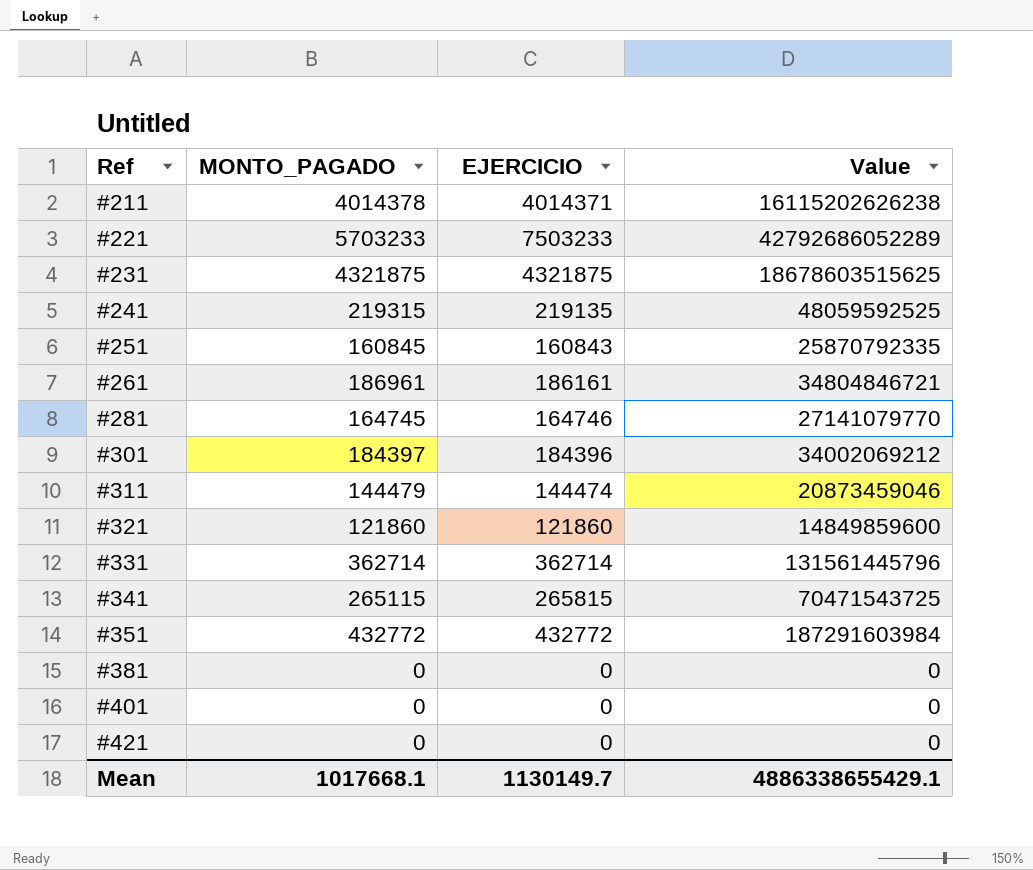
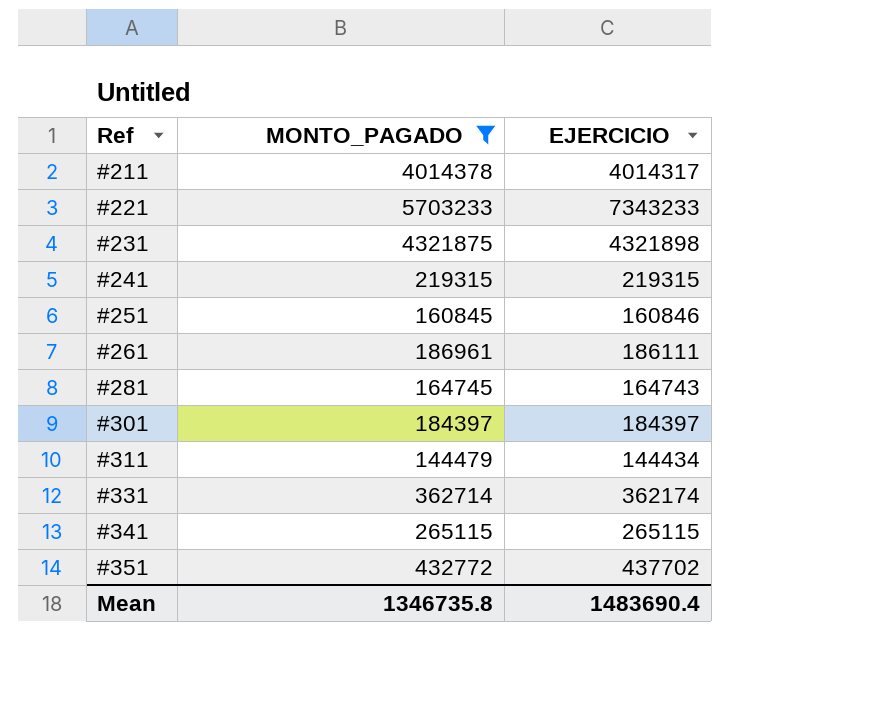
filter: none -> MONTO_PAGADO >= 144479
column Value | formula: [MONTO_PAGADO] * [EJERCICIO] -> none
#211 | EJERCICIO: 4014371 -> 4014317
#221 | EJERCICIO: 7503233 -> 7343233
#231 | EJERCICIO: 4321875 -> 4321898
#241 | EJERCICIO: 219135 -> 219315
#251 | EJERCICIO: 160843 -> 160846
#261 | EJERCICIO: 186161 -> 186111
#281 | EJERCICIO: 164746 -> 164743
#301 | EJERCICIO: 184396 -> 184397
#311 | EJERCICIO: 144474 -> 144434
#331 | EJERCICIO: 362714 -> 362174
#341 | EJERCICIO: 265815 -> 265115
#351 | EJERCICIO: 432772 -> 437702
Mean | MONTO_PAGADO: 1017668.1 -> 1346735.8
Mean | EJERCICIO: 1130149.7 -> 1483690.4

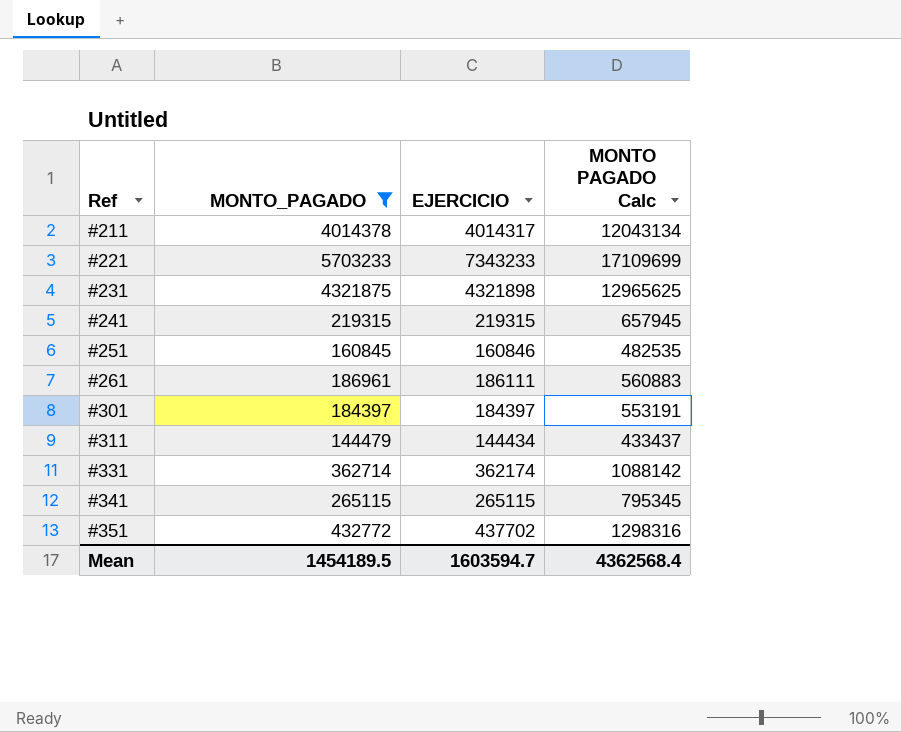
column MONTO PAGADO Calc | formula: none -> [MONTO_PAGADO] * 3
row #281: 164745 | 164743 -> none
Mean | MONTO_PAGADO: 1346735.8 -> 1454189.5
Mean | EJERCICIO: 1483690.4 -> 1603594.7

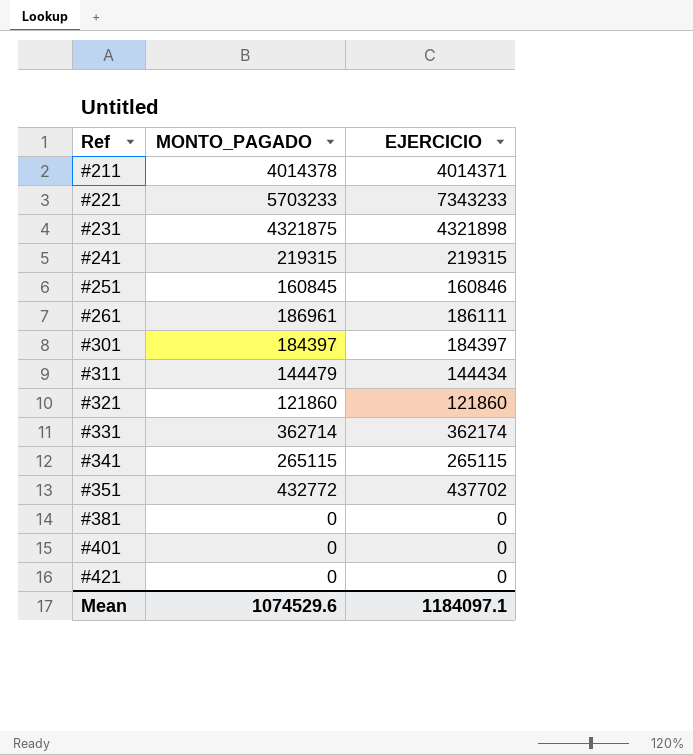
filter: MONTO_PAGADO >= 144479 -> none
column MONTO PAGADO Calc | formula: [MONTO_PAGADO] * 3 -> none
#211 | EJERCICIO: 4014317 -> 4014371
Mean | MONTO_PAGADO: 1454189.5 -> 1074529.6
Mean | EJERCICIO: 1603594.7 -> 1184097.1

